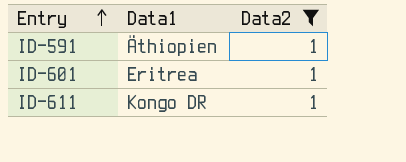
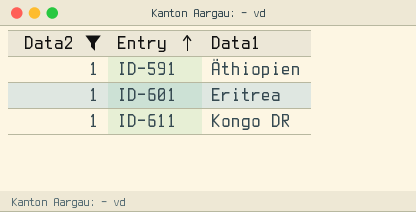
column Data2 | position: 3 -> 1

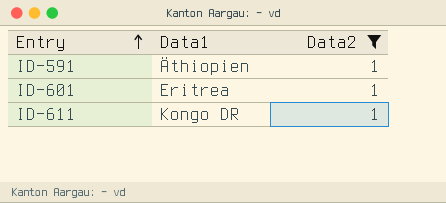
column Data2 | position: 1 -> 3

